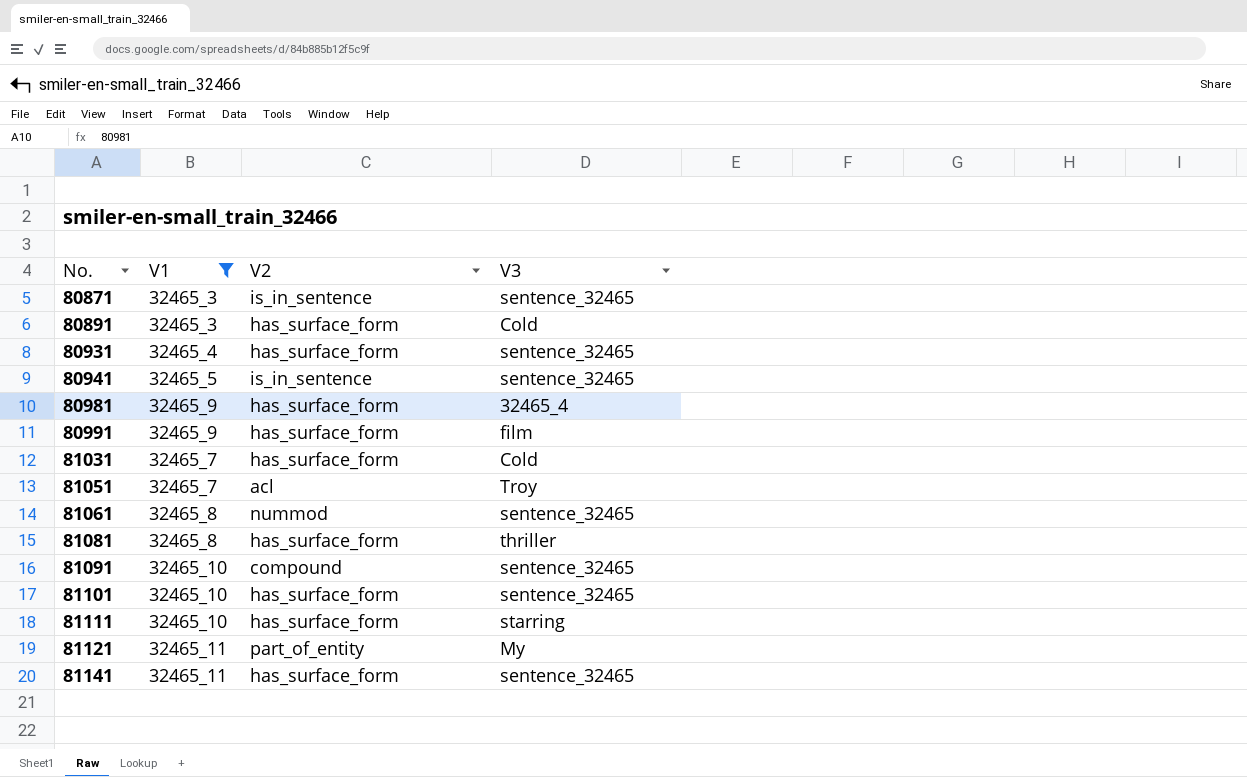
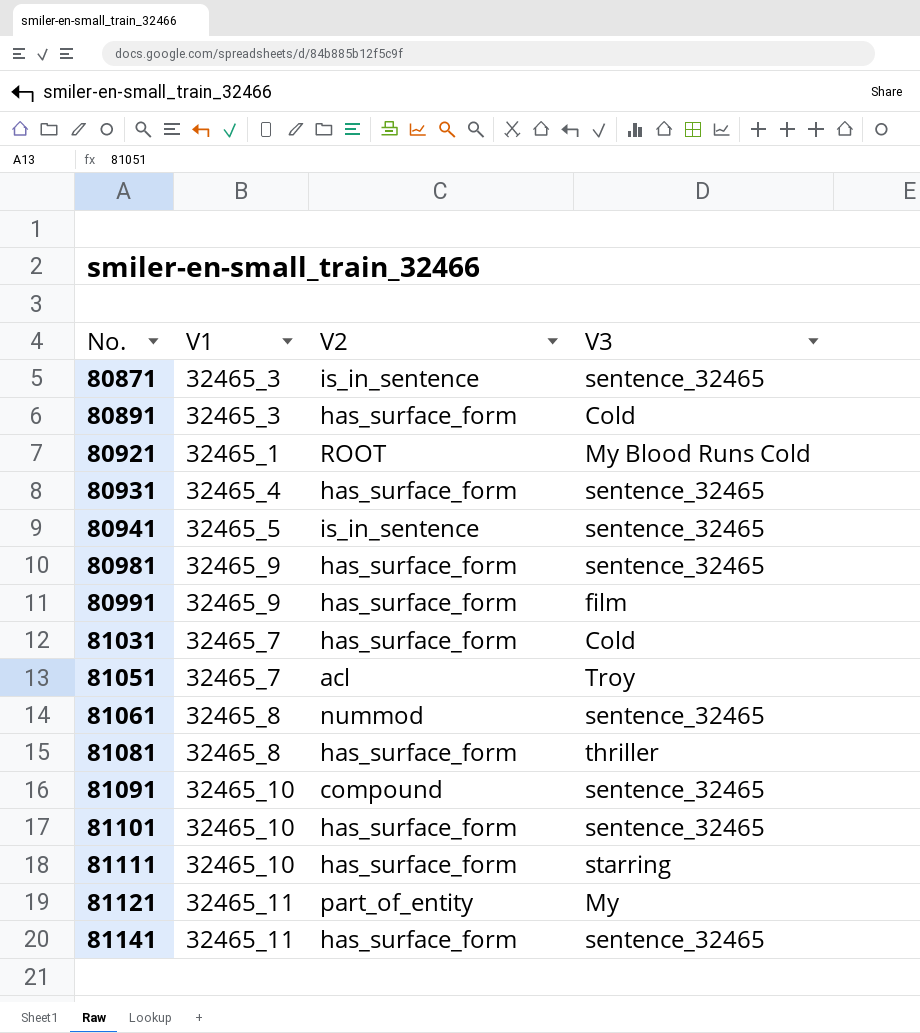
filter: V1 != 32465_1 -> none
80981 | V3: 32465_4 -> sentence_32465

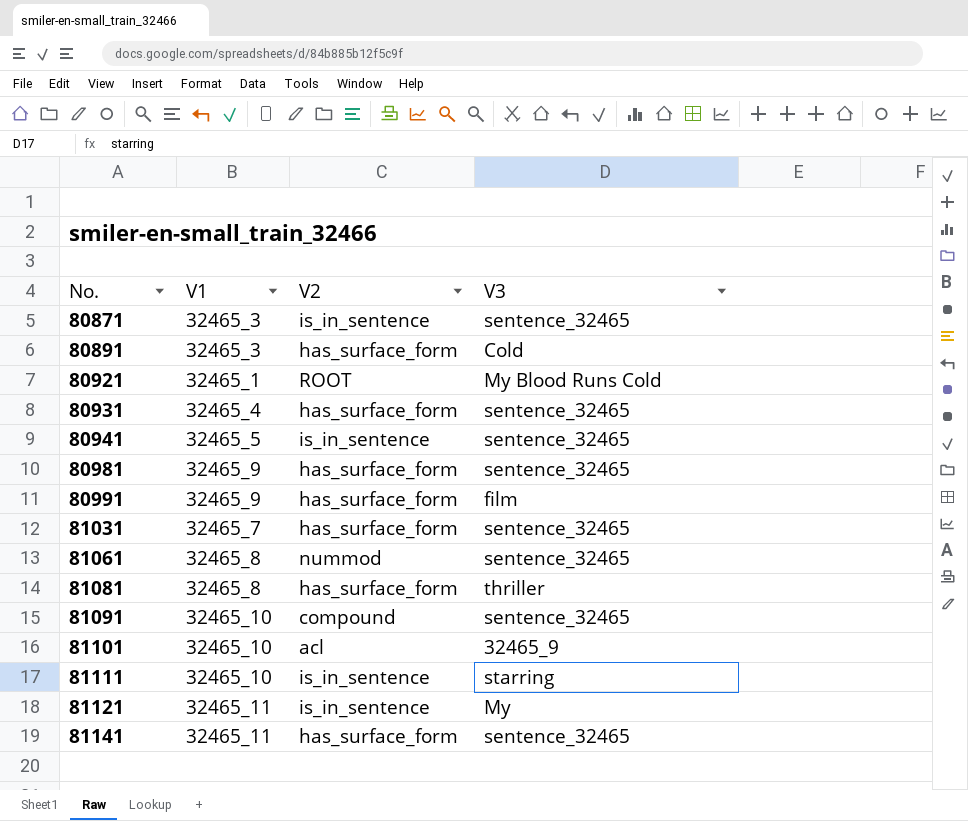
row 81051: 32465_7 | acl | Troy -> none
81031 | V3: Cold -> sentence_32465
81101 | V2: has_surface_form -> acl
81101 | V3: sentence_32465 -> 32465_9
81111 | V2: has_surface_form -> is_in_sentence
81121 | V2: part_of_entity -> is_in_sentence

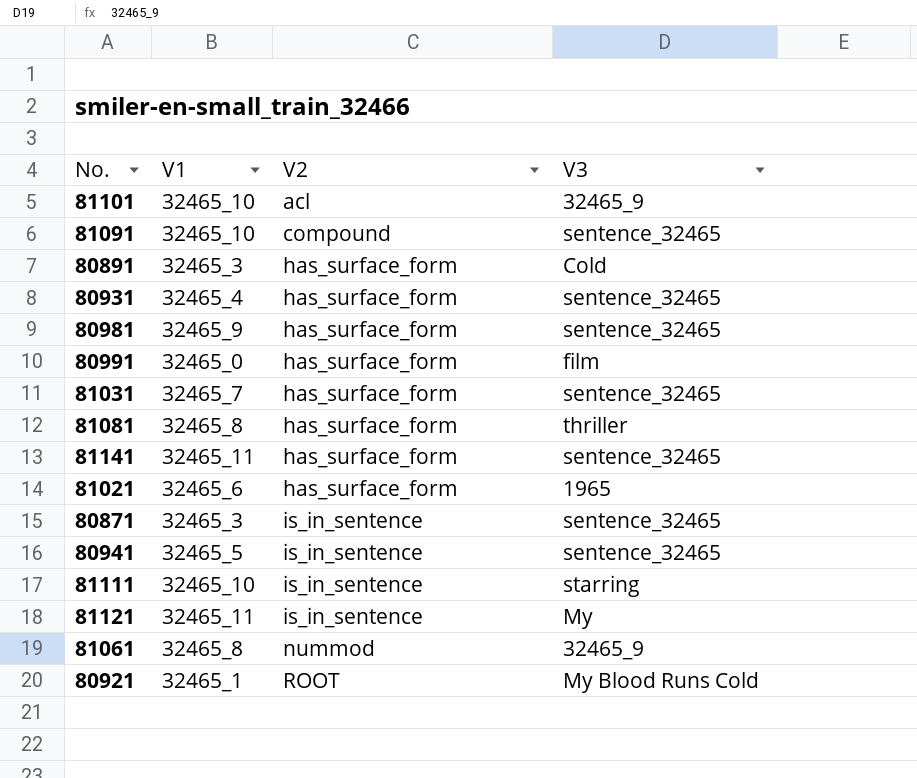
row order: No. ascending -> V2 ascending
80991 | V1: 32465_9 -> 32465_0
row 81021: none -> 32465_6 | has_surface_form | 1965
81061 | V3: sentence_32465 -> 32465_9

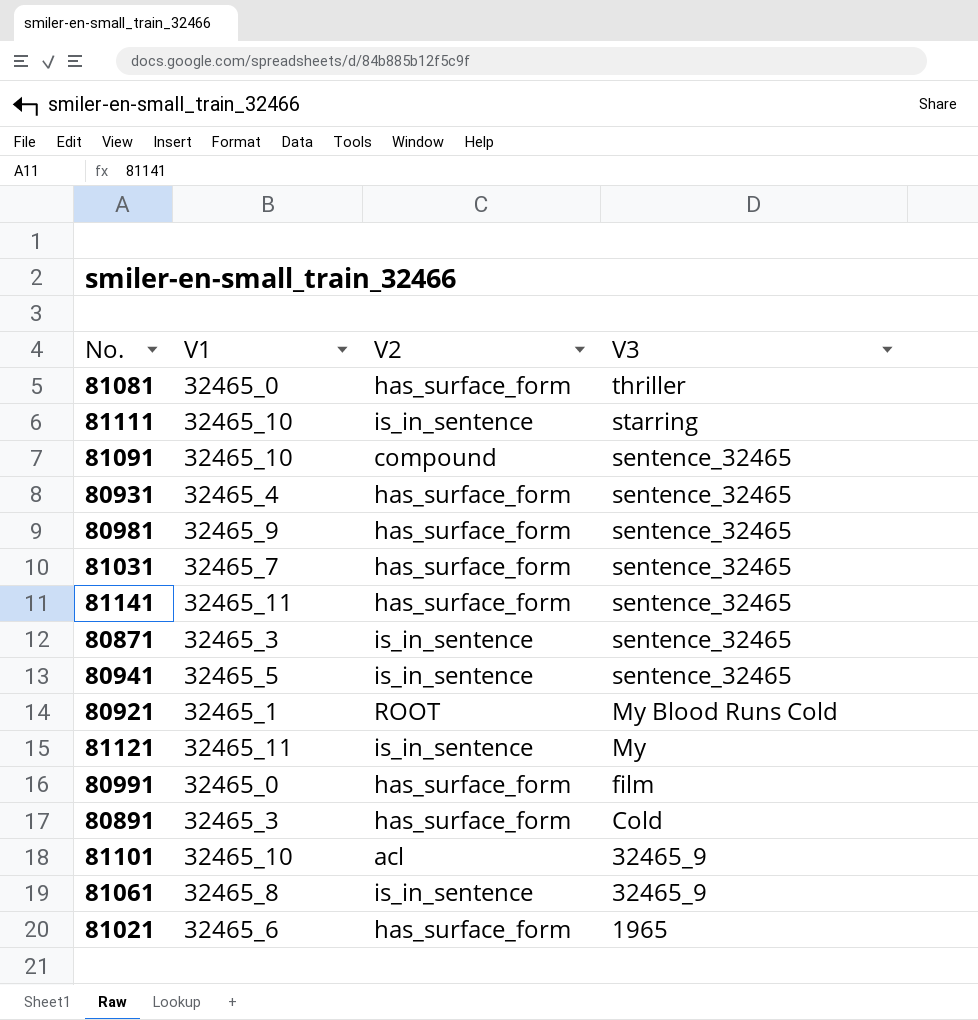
row order: V2 ascending -> V3 descending
81081 | V1: 32465_8 -> 32465_0
81061 | V2: nummod -> is_in_sentence

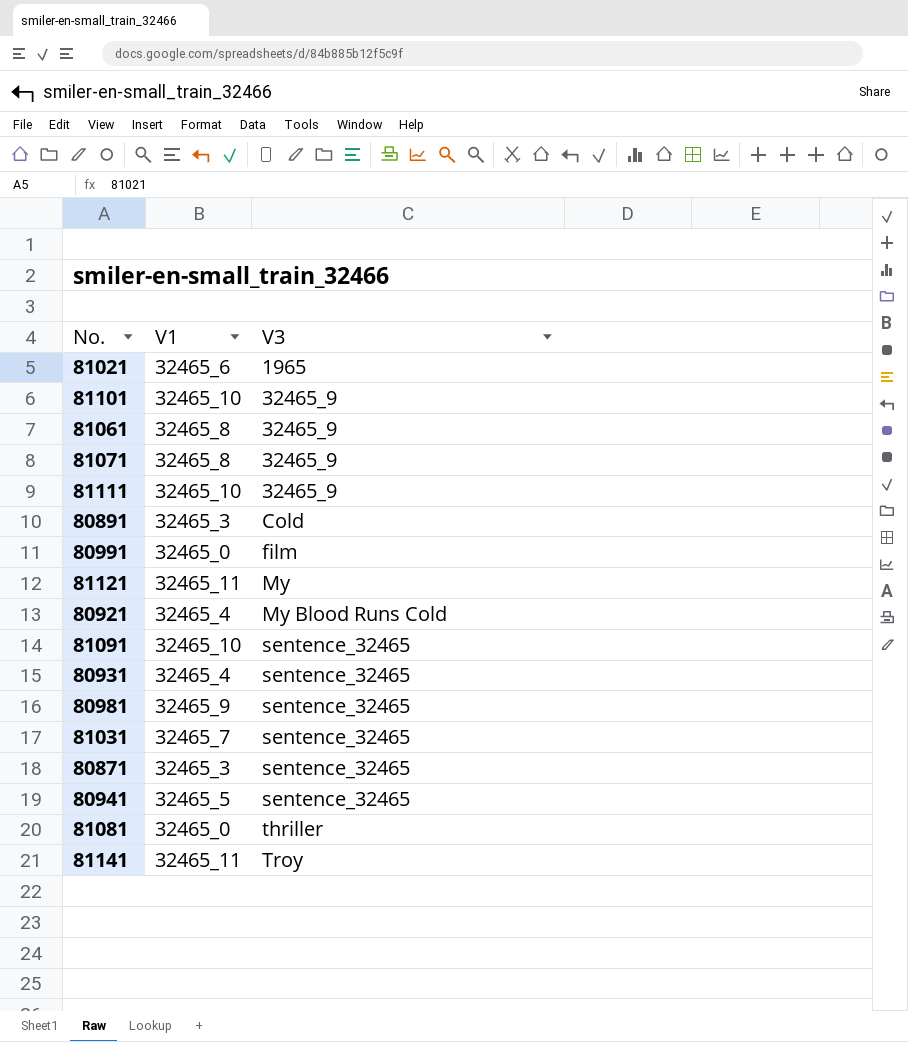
row order: V3 descending -> V3 ascending
column V2 | position: 3 -> none
row 81071: none -> 32465_8 | 32465_9
81111 | V3: starring -> 32465_9
80921 | V1: 32465_1 -> 32465_4
81141 | V3: sentence_32465 -> Troy

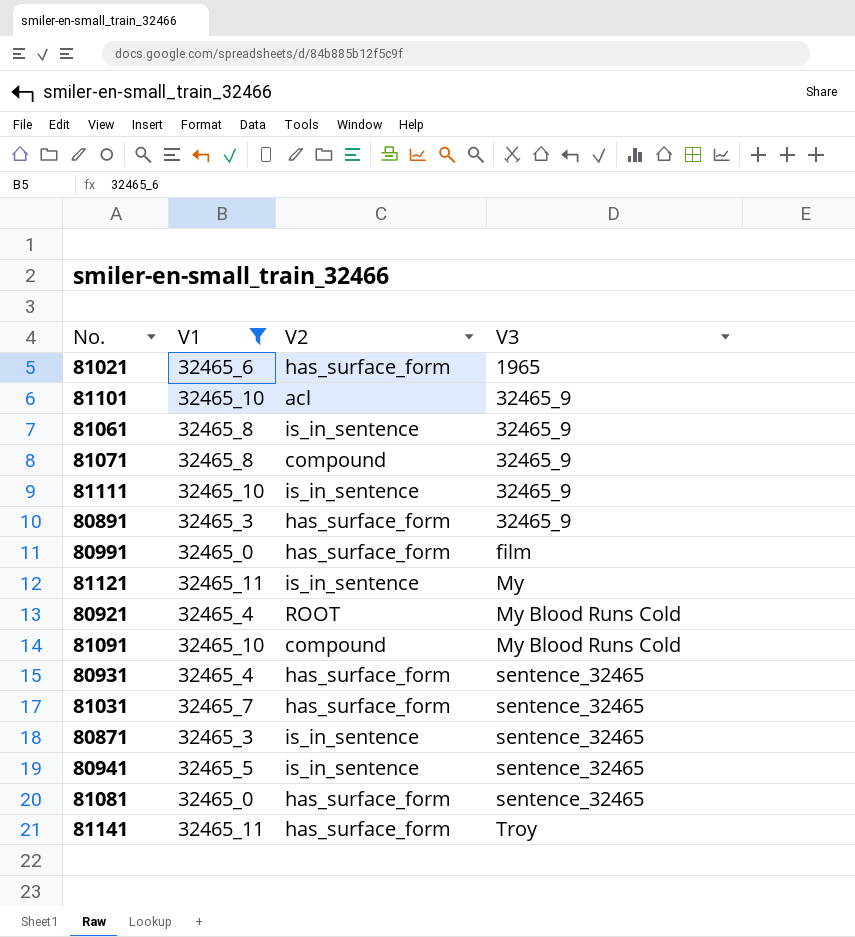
filter: none -> V1 != 32465_9
column V2 | position: none -> 3
80891 | V3: Cold -> 32465_9
81091 | V3: sentence_32465 -> My Blood Runs Cold
81081 | V3: thriller -> sentence_32465

